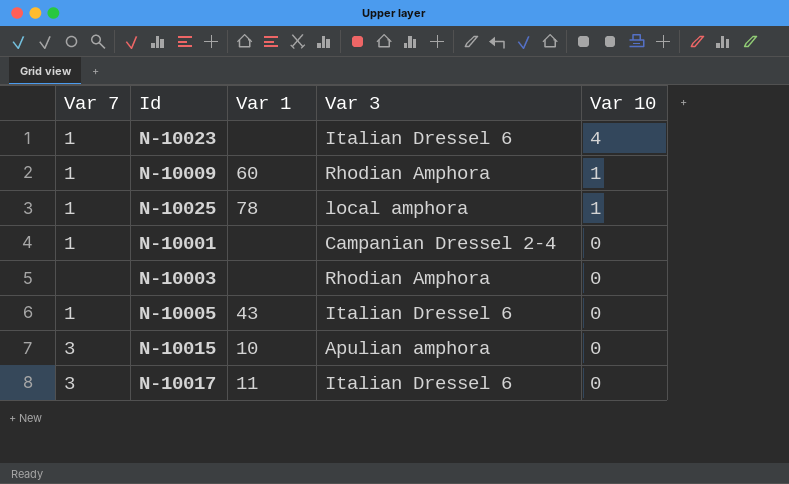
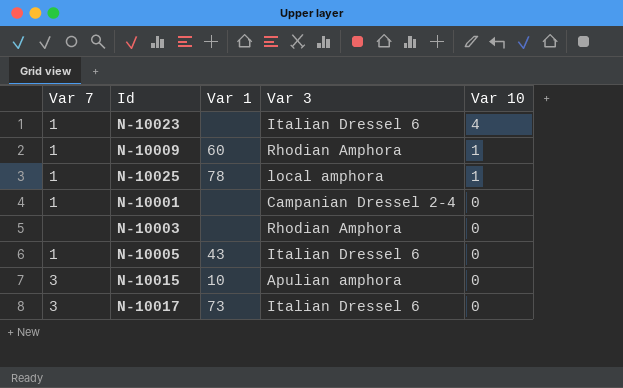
N-10017 | Var 1: 11 -> 73

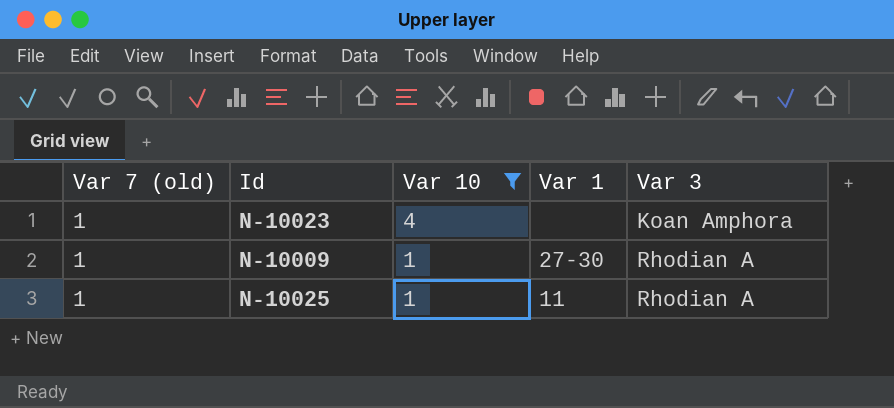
filter: none -> Var 10 != 0
column name: Var 7 -> Var 7 (old)
column Var 10 | position: 5 -> 3
N-10023 | Var 3: Italian Dressel 6 -> Koan Amphora
N-10009 | Var 1: 60 -> 27-30
N-10009 | Var 3: Rhodian Amphora -> Rhodian A
N-10025 | Var 1: 78 -> 11
N-10025 | Var 3: local amphora -> Rhodian A

